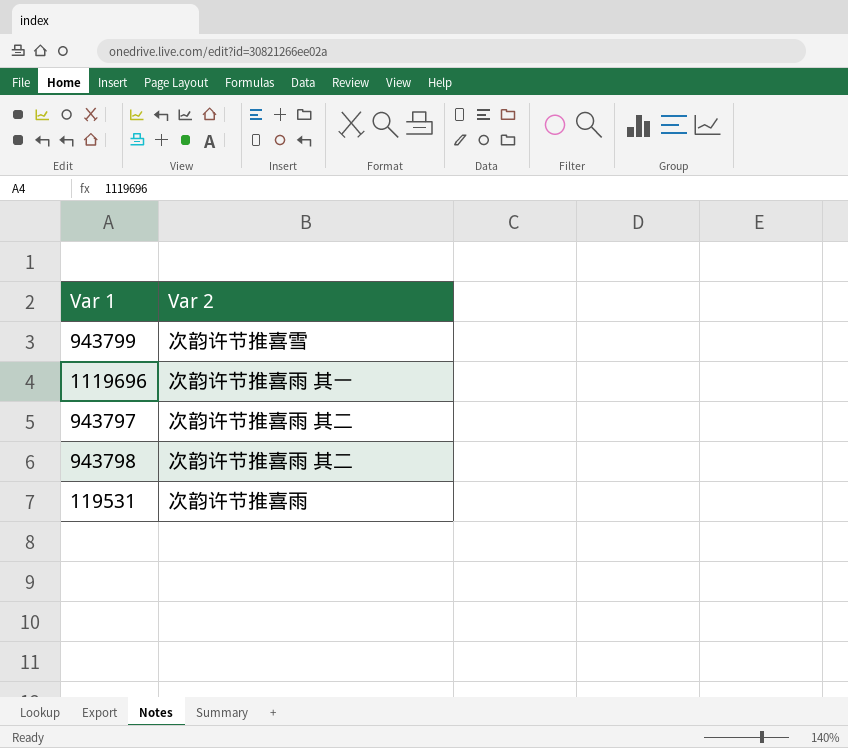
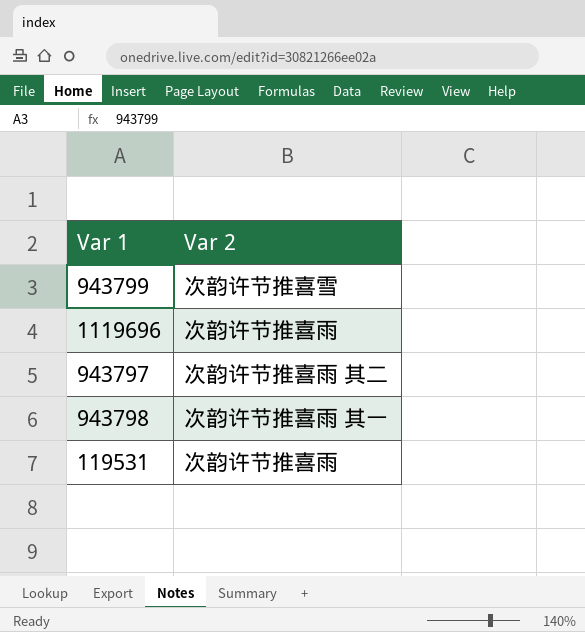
1119696 | Var 2: 次韵许节推喜雨 其一 -> 次韵许节推喜雨
943798 | Var 2: 次韵许节推喜雨 其二 -> 次韵许节推喜雨 其一

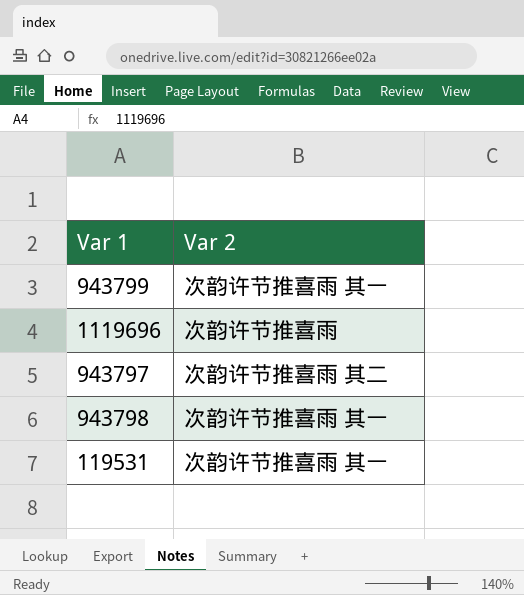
943799 | Var 2: 次韵许节推喜雪 -> 次韵许节推喜雨 其一
119531 | Var 2: 次韵许节推喜雨 -> 次韵许节推喜雨 其一

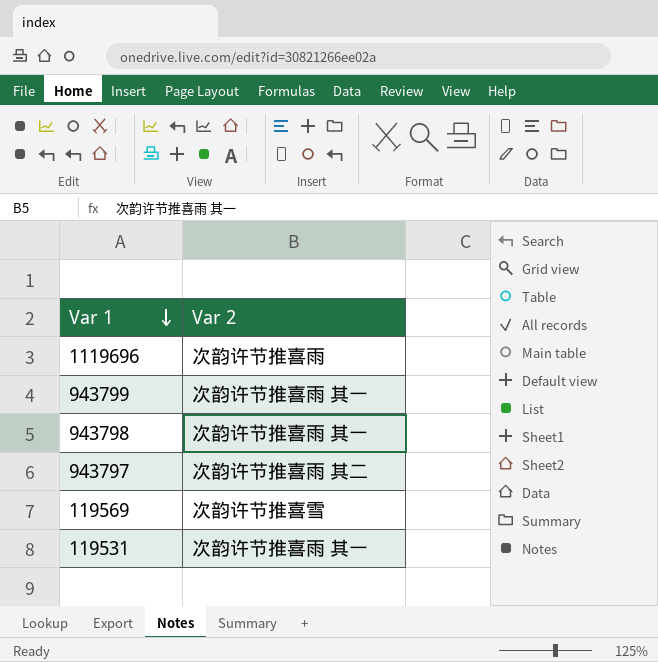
row order: none -> Var 1 descending
row 119569: none -> 次韵许节推喜雪

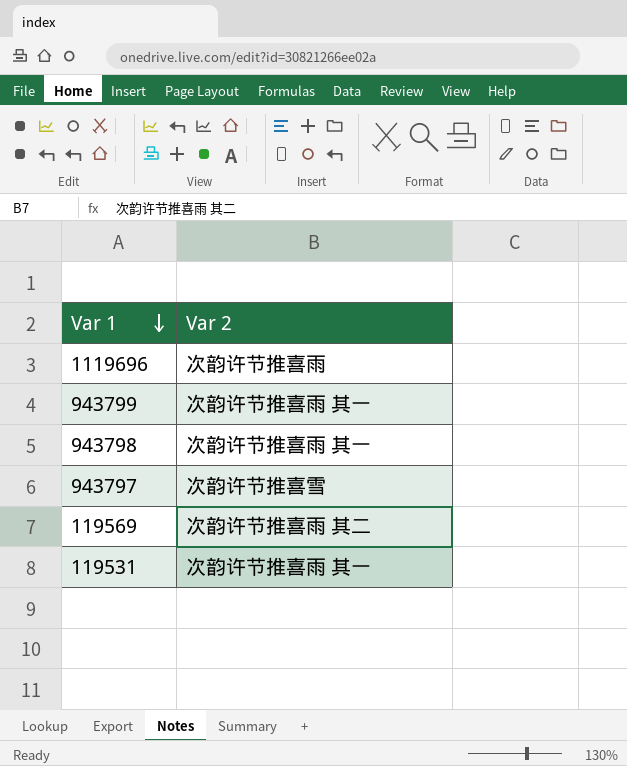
943797 | Var 2: 次韵许节推喜雨 其二 -> 次韵许节推喜雪
119569 | Var 2: 次韵许节推喜雪 -> 次韵许节推喜雨 其二

